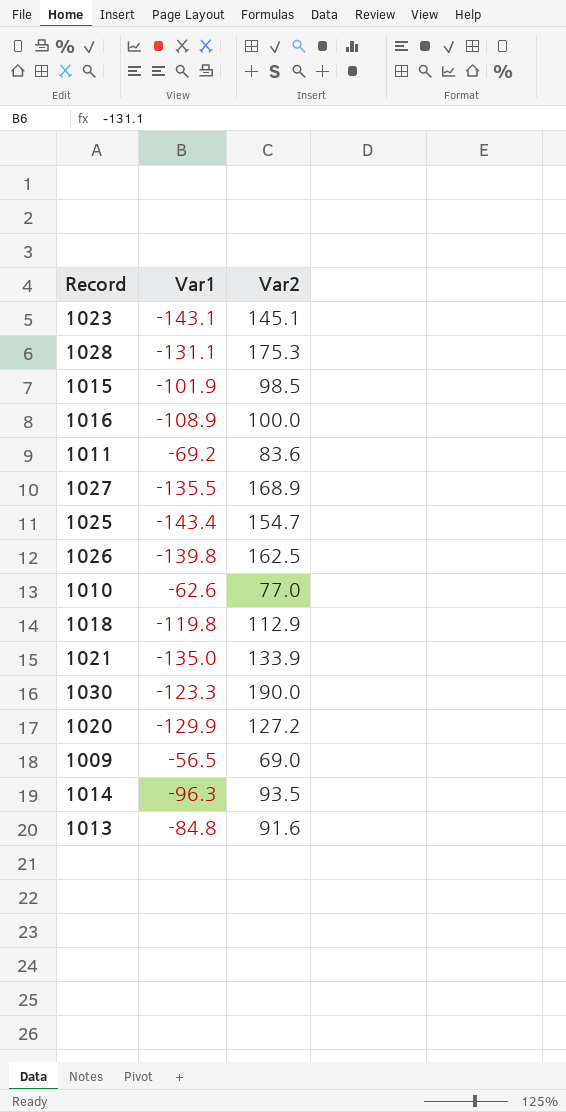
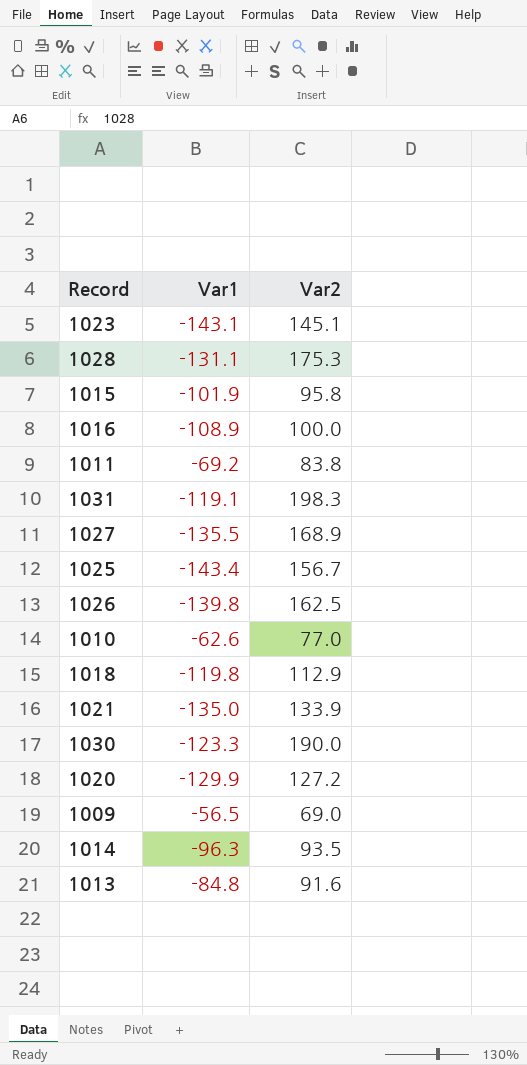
1015 | Var2: 98.5 -> 95.8
1011 | Var2: 83.6 -> 83.8
row 1031: none -> -119.1 | 198.3
1025 | Var2: 154.7 -> 156.7

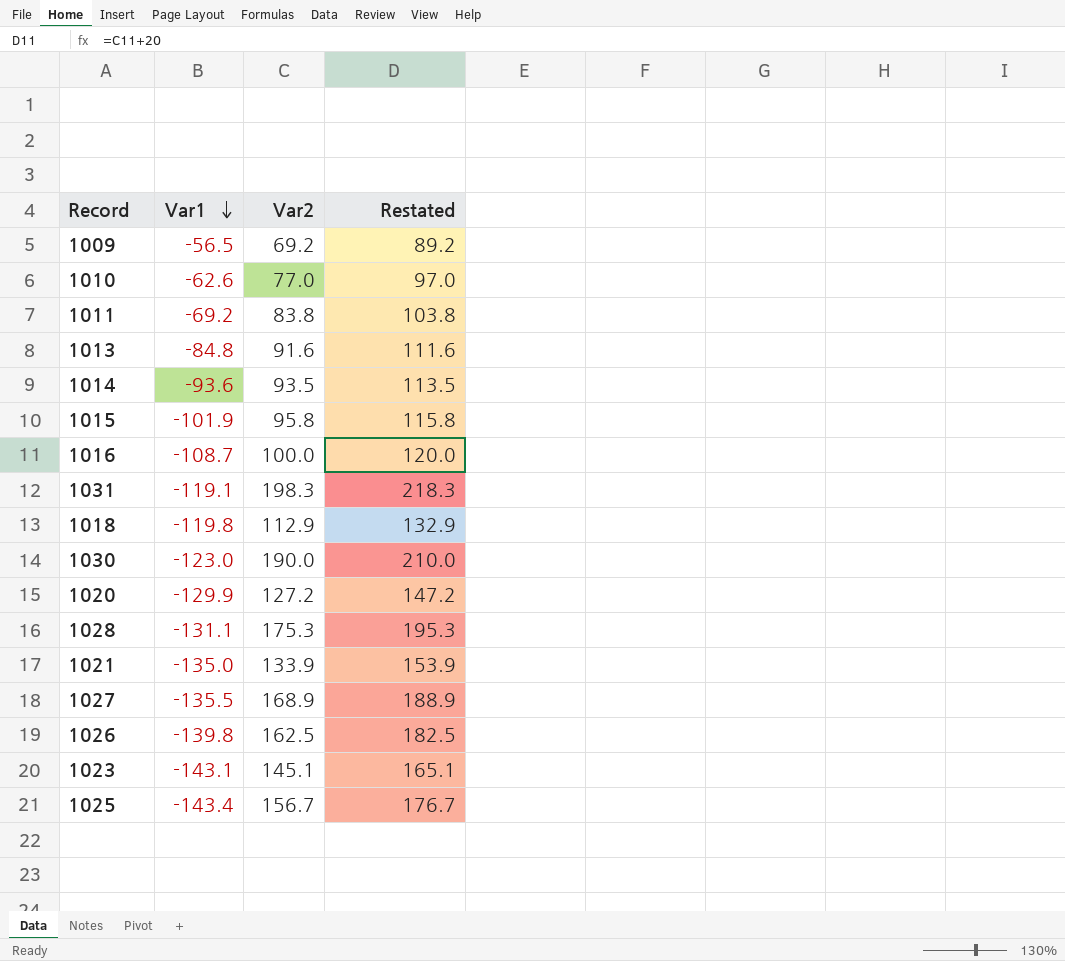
row order: none -> Var1 descending
column Restated | formula: none -> [Var2] + 20
1009 | Var2: 69.0 -> 69.2
1014 | Var1: -96.3 -> -93.6
1016 | Var1: -108.9 -> -108.7
1030 | Var1: -123.3 -> -123.0

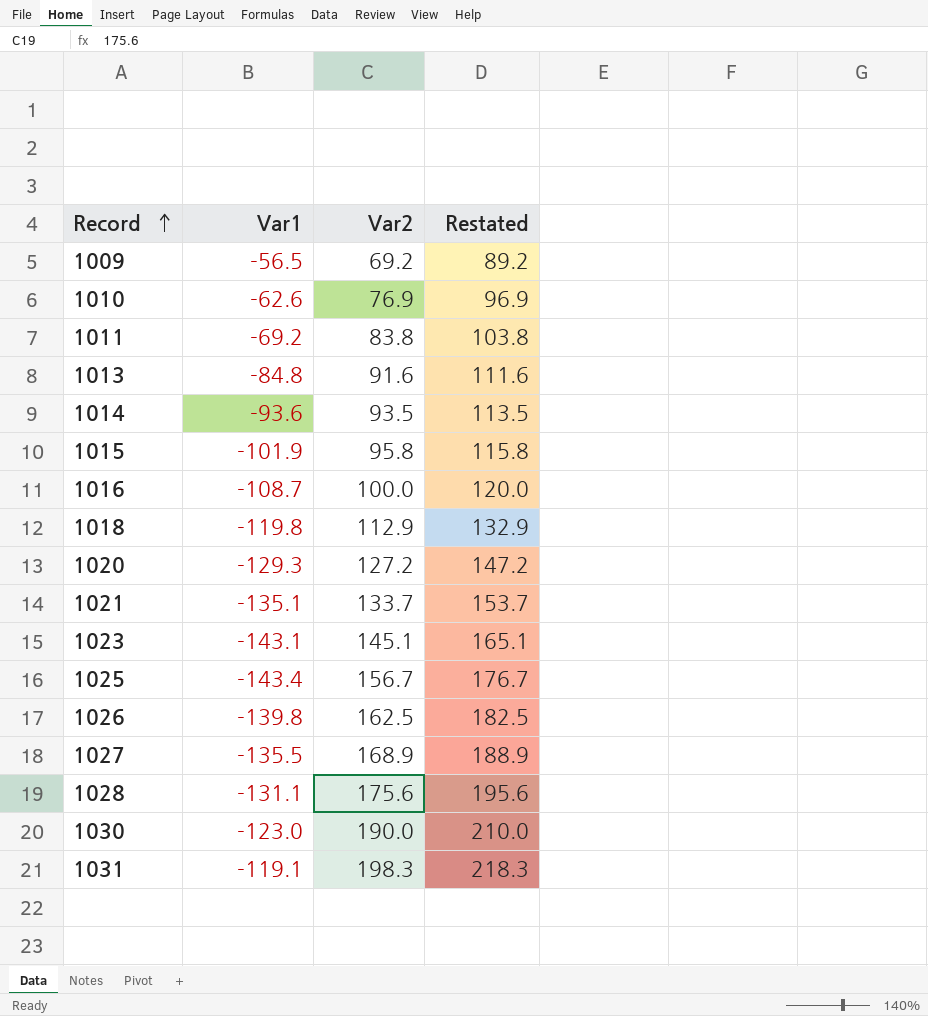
row order: Var1 descending -> Record ascending
1010 | Var2: 77.0 -> 76.9
1010 | Restated: 97.0 -> 96.9
1020 | Var1: -129.9 -> -129.3
1021 | Var1: -135.0 -> -135.1
1021 | Var2: 133.9 -> 133.7
1021 | Restated: 153.9 -> 153.7
1028 | Var2: 175.3 -> 175.6
1028 | Restated: 195.3 -> 195.6

